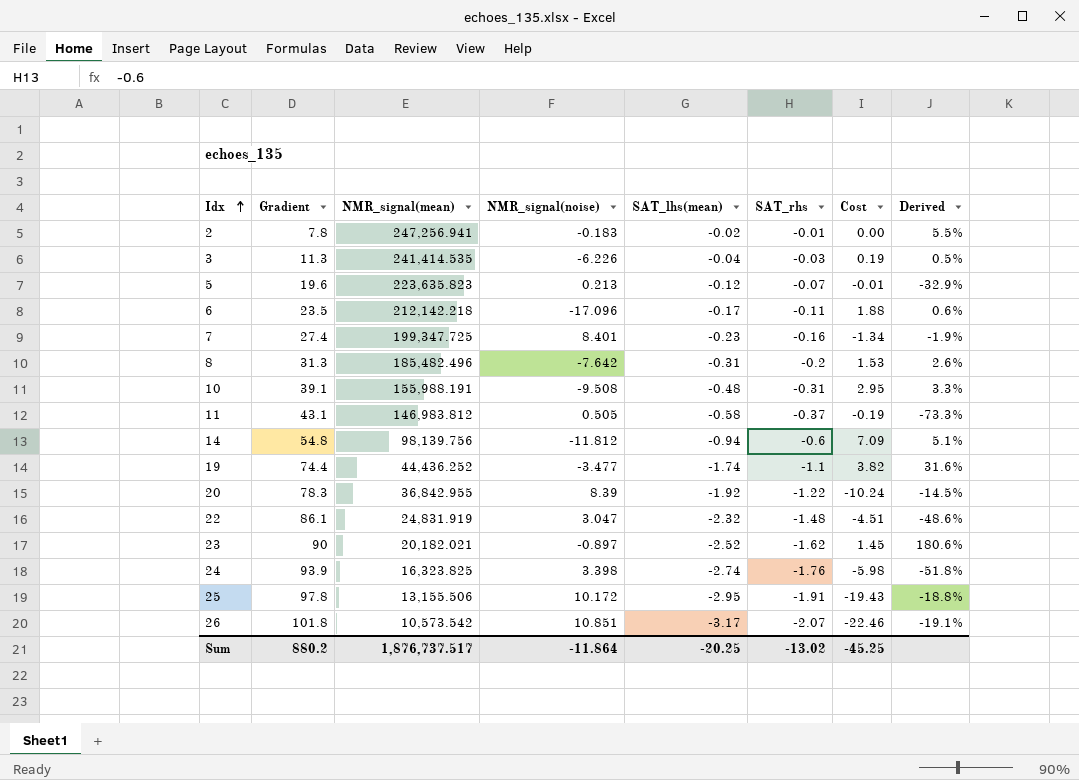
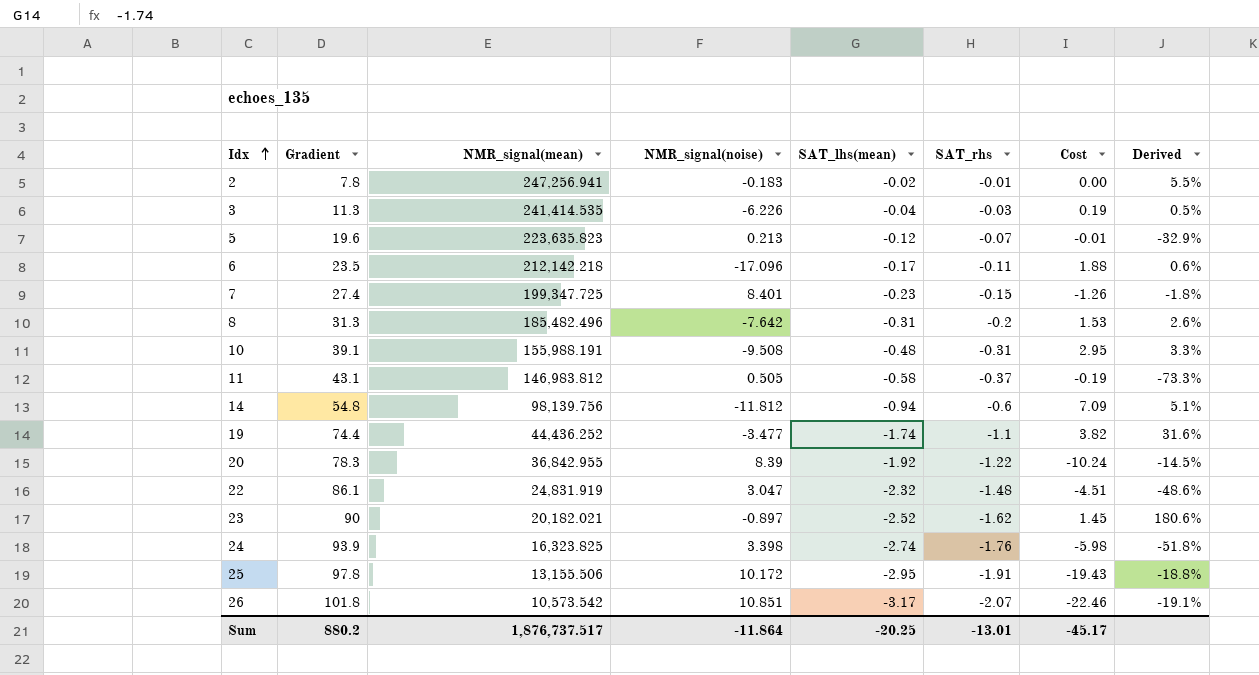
7 | SAT_rhs: -0.16 -> -0.15
7 | Cost: -1.34 -> -1.26
7 | Derived: -1.9% -> -1.8%
Sum | SAT_rhs: -13.02 -> -13.01
Sum | Cost: -45.25 -> -45.17

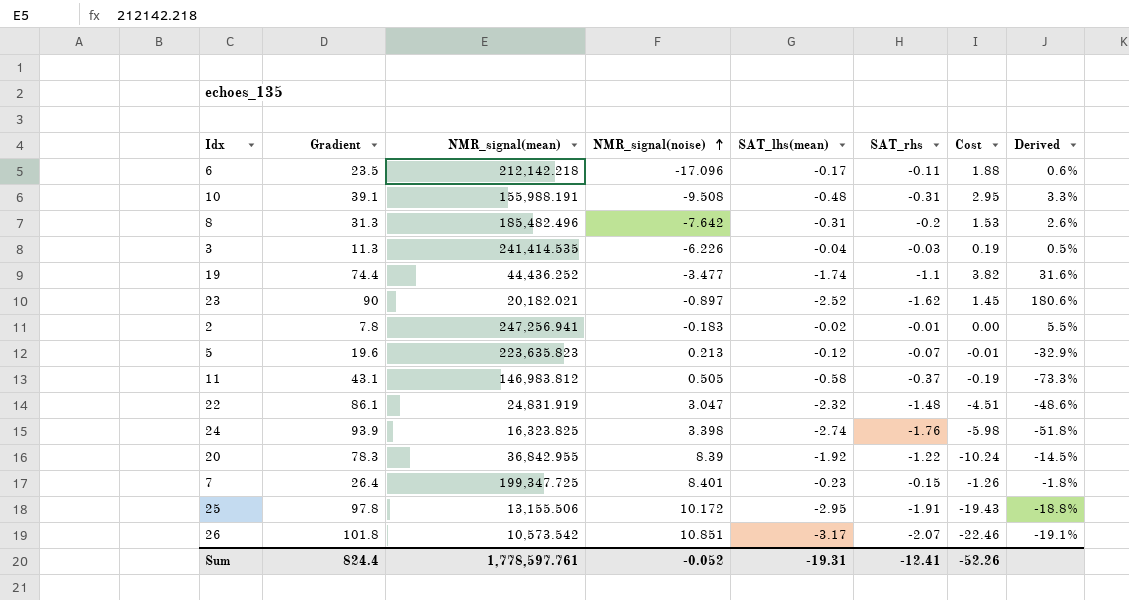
row order: Idx ascending -> NMR_signal(noise) ascending
row 14: 54.8 | 98,139.756 | -11.812 | -0.94 | -0.6 | 7.09 | 5.1% -> none
7 | Gradient: 27.4 -> 26.4
Sum | Gradient: 880.2 -> 824.4
Sum | NMR_signal(mean): 1,876,737.517 -> 1,778,597.761
Sum | NMR_signal(noise): -11.864 -> -0.052
Sum | SAT_lhs(mean): -20.25 -> -19.31
Sum | SAT_rhs: -13.01 -> -12.41
Sum | Cost: -45.17 -> -52.26

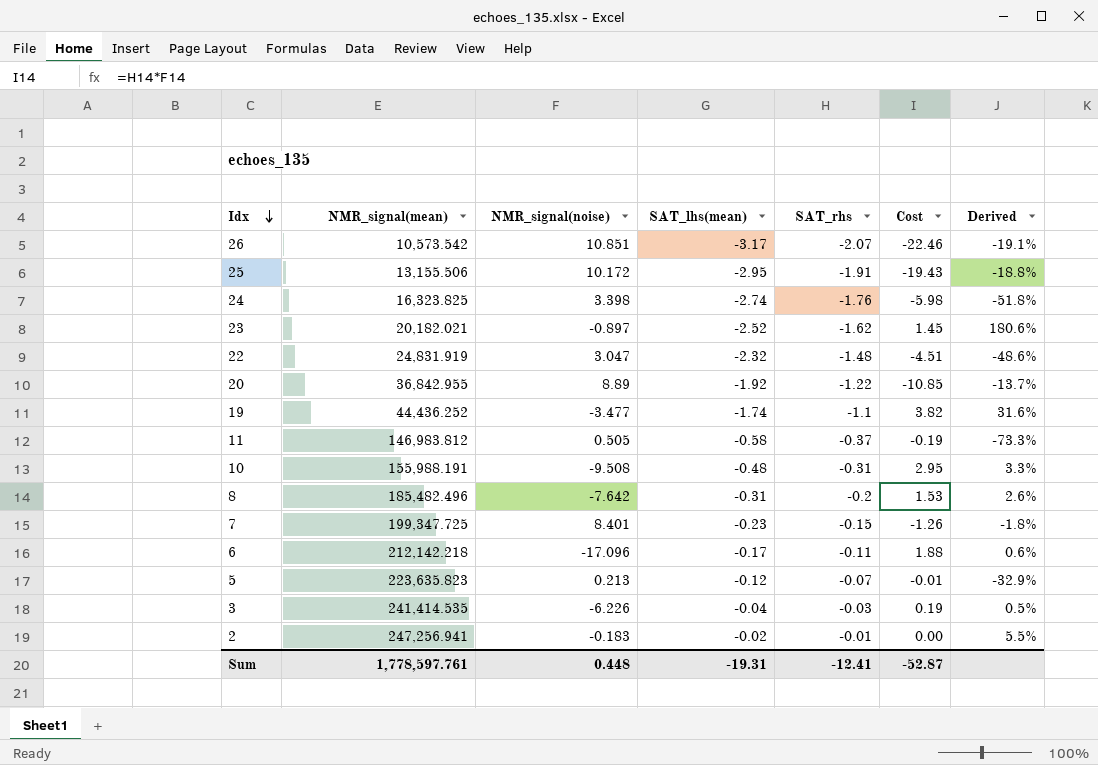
row order: NMR_signal(noise) ascending -> Idx descending
column Gradient | position: 2 -> none
20 | NMR_signal(noise): 8.39 -> 8.89
20 | Cost: -10.24 -> -10.85
20 | Derived: -14.5% -> -13.7%
Sum | NMR_signal(noise): -0.052 -> 0.448
Sum | Cost: -52.26 -> -52.87

